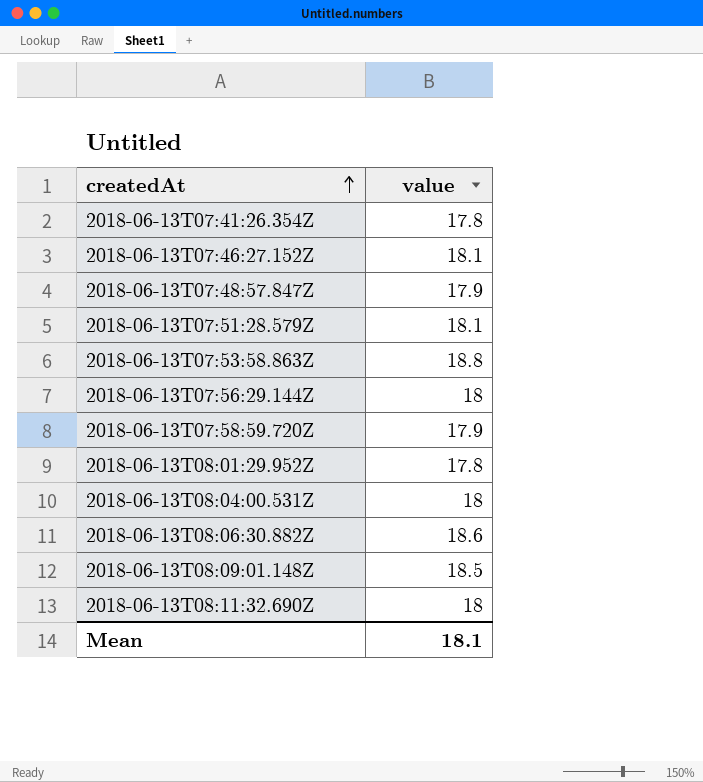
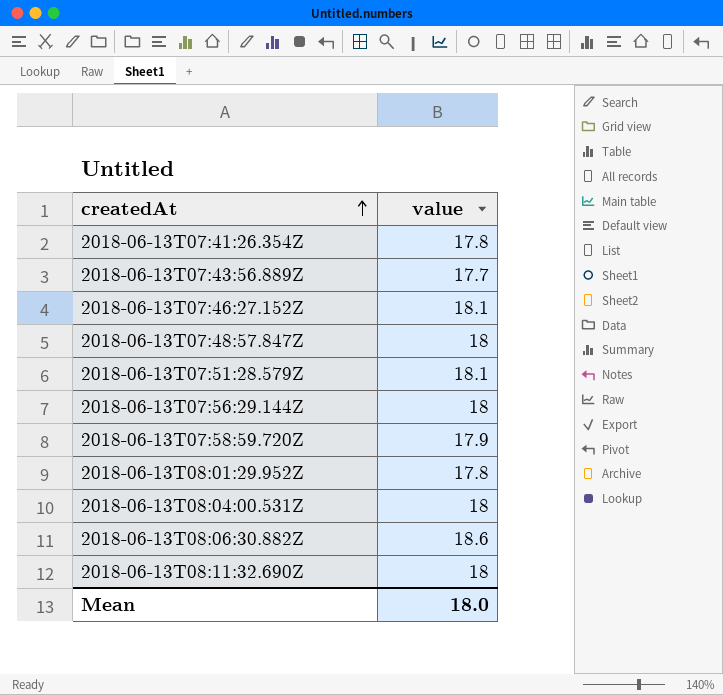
row 2018-06-13T07:53:58.863Z: 18.8 -> none
row 2018-06-13T08:09:01.148Z: 18.5 -> none
row 2018-06-13T07:43:56.889Z: none -> 17.7
2018-06-13T07:48:57.847Z | value: 17.9 -> 18
Mean | value: 18.1 -> 18.0

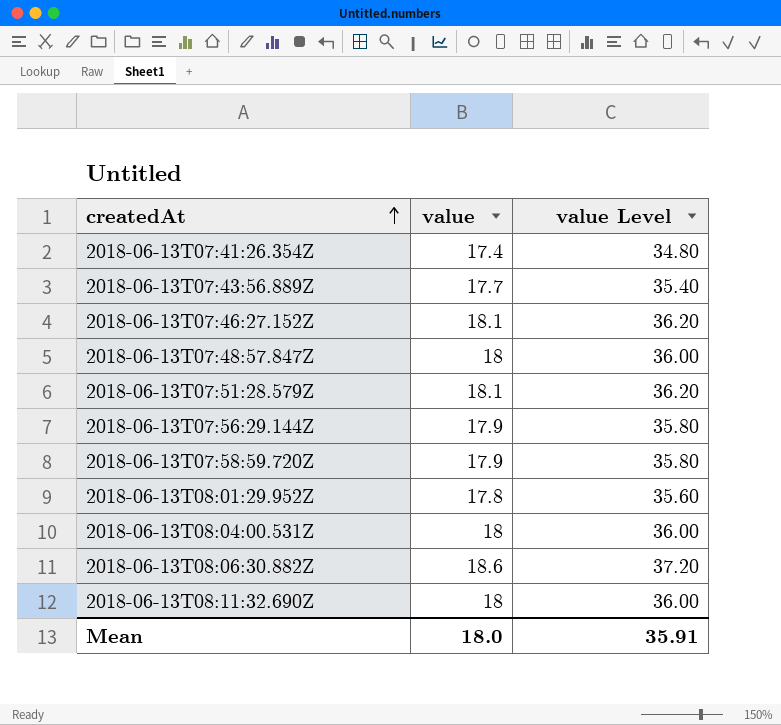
column value Level | formula: none -> [value] * 2
2018-06-13T07:41:26.354Z | value: 17.8 -> 17.4
2018-06-13T07:56:29.144Z | value: 18 -> 17.9

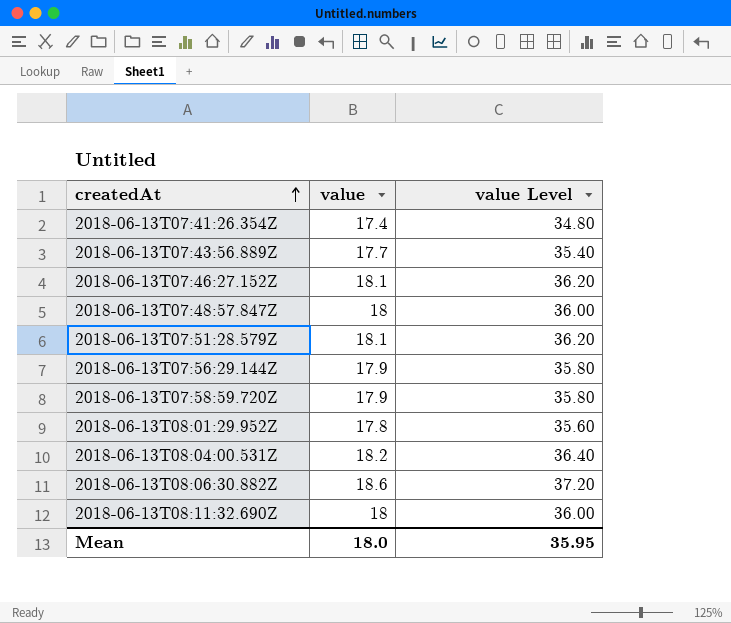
2018-06-13T08:04:00.531Z | value: 18 -> 18.2
2018-06-13T08:04:00.531Z | value Level: 36.00 -> 36.40
Mean | value Level: 35.91 -> 35.95

